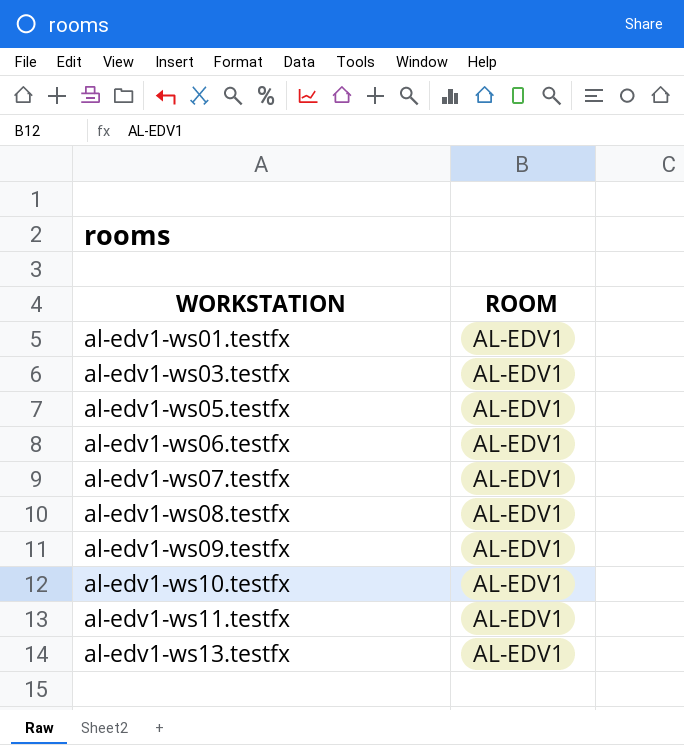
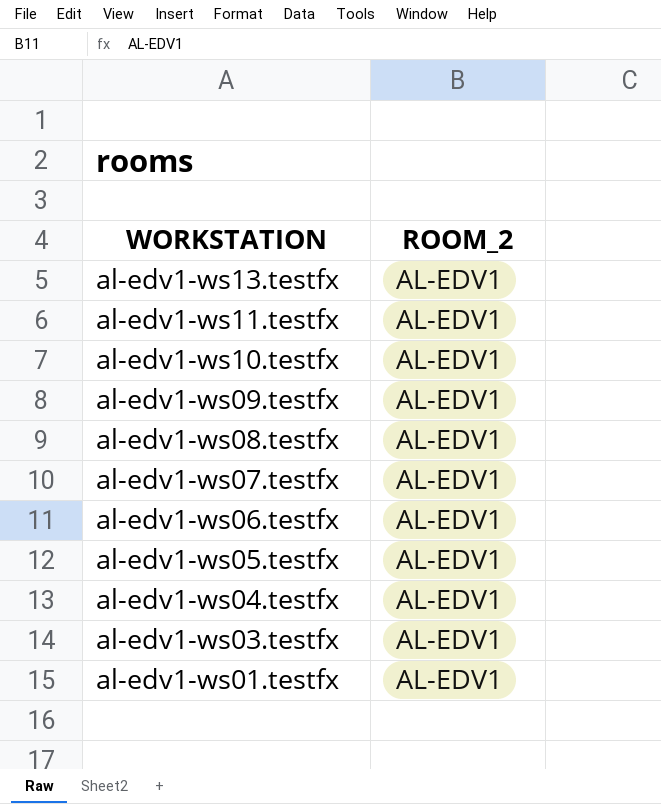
row order: WORKSTATION ascending -> WORKSTATION descending
column name: ROOM -> ROOM_2
row al-edv1-ws04.testfx: none -> AL-EDV1

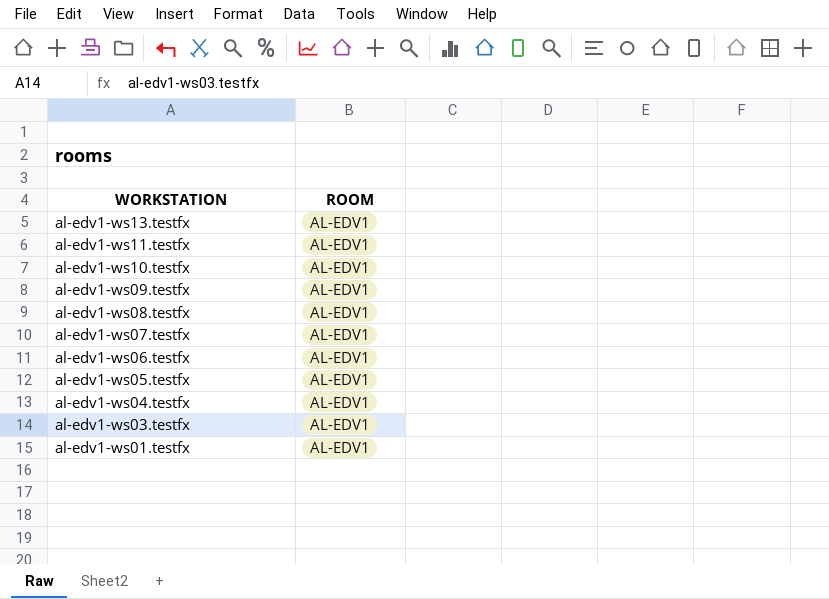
column name: ROOM_2 -> ROOM

